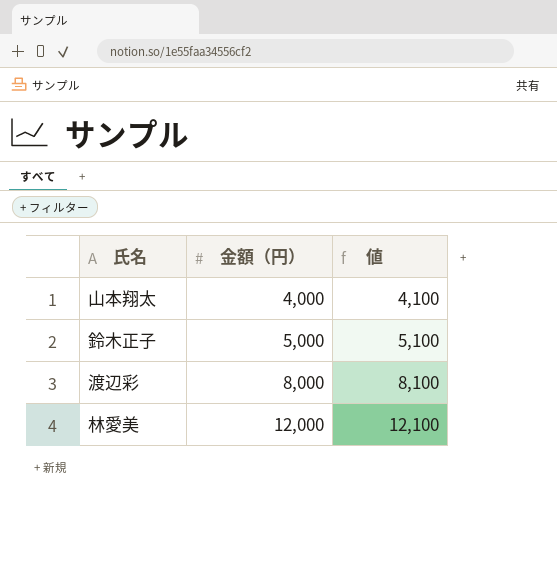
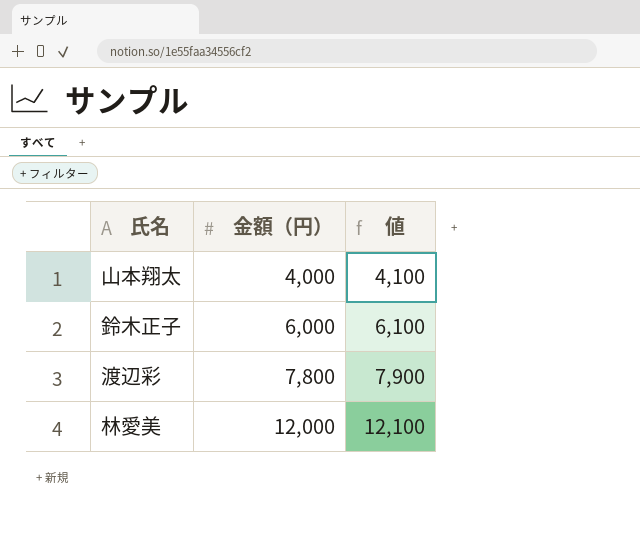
鈴木正子 | 金額（円）: 5,000 -> 6,000
鈴木正子 | 値: 5,100 -> 6,100
渡辺彩 | 金額（円）: 8,000 -> 7,800
渡辺彩 | 値: 8,100 -> 7,900

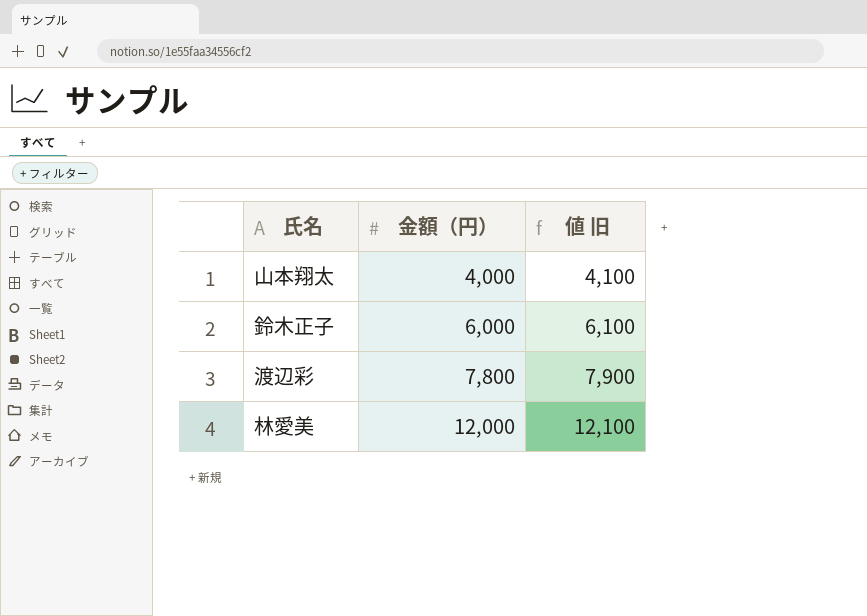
column name: 値 -> 値 旧

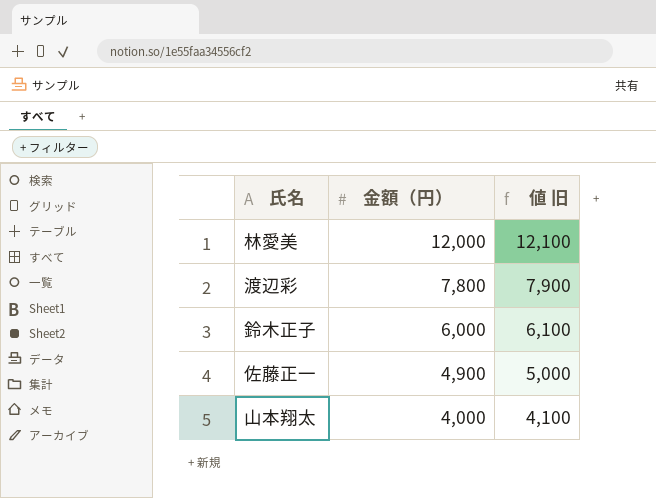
row order: 金額（円） ascending -> 金額（円） descending
row 佐藤正一: none -> 4,900 | 5,000

